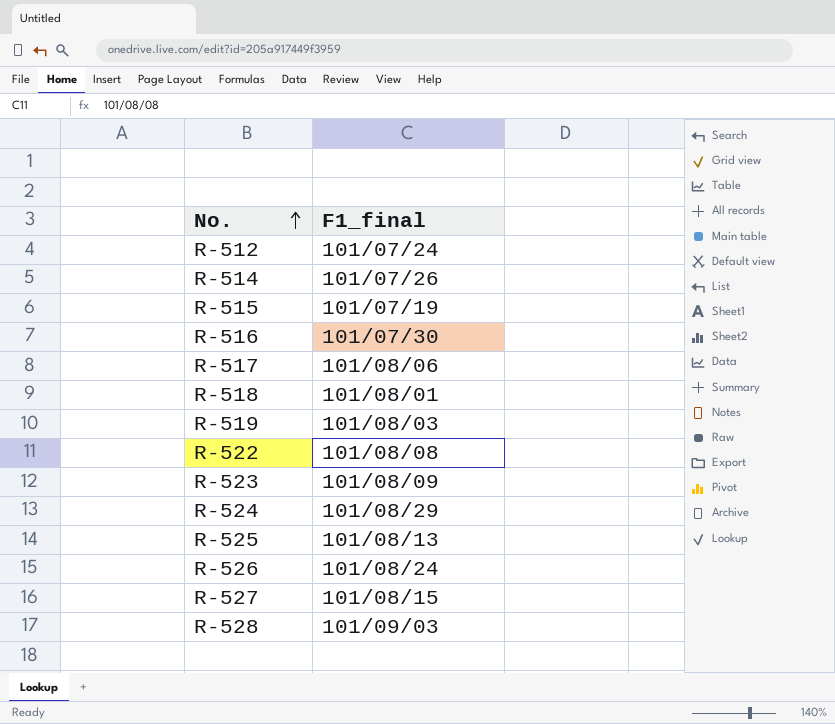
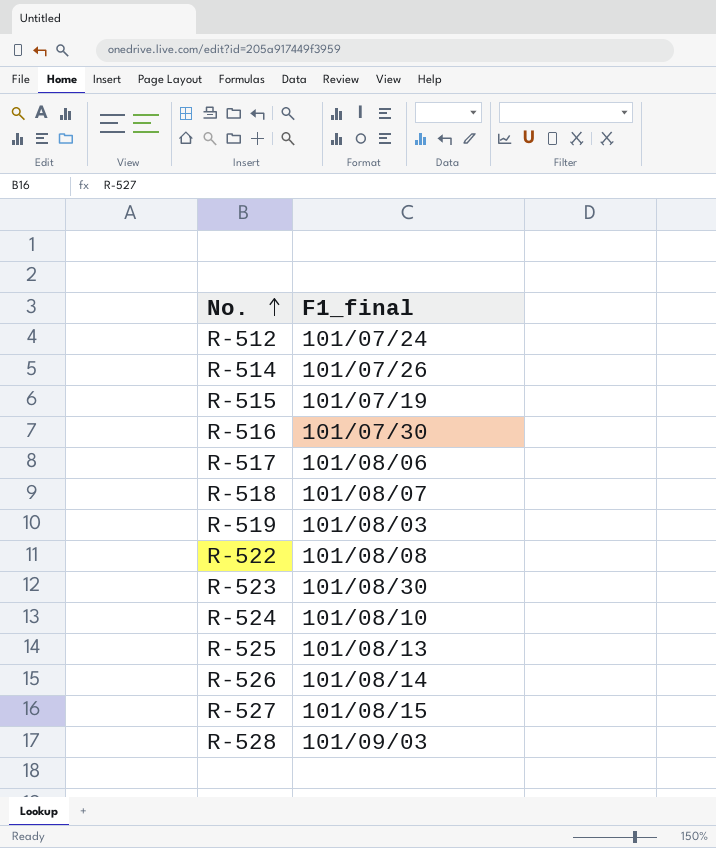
R-518 | F1_final: 101/08/01 -> 101/08/07
R-523 | F1_final: 101/08/09 -> 101/08/30
R-524 | F1_final: 101/08/29 -> 101/08/10
R-526 | F1_final: 101/08/24 -> 101/08/14

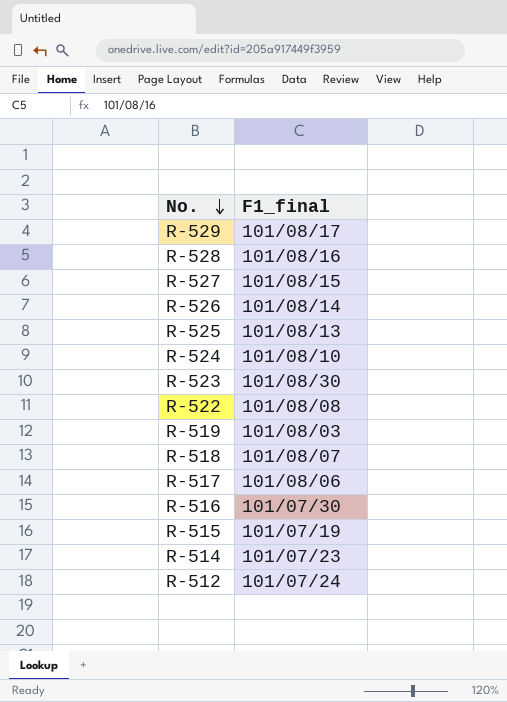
row order: No. ascending -> No. descending
row R-529: none -> 101/08/17
R-528 | F1_final: 101/09/03 -> 101/08/16
R-514 | F1_final: 101/07/26 -> 101/07/23

